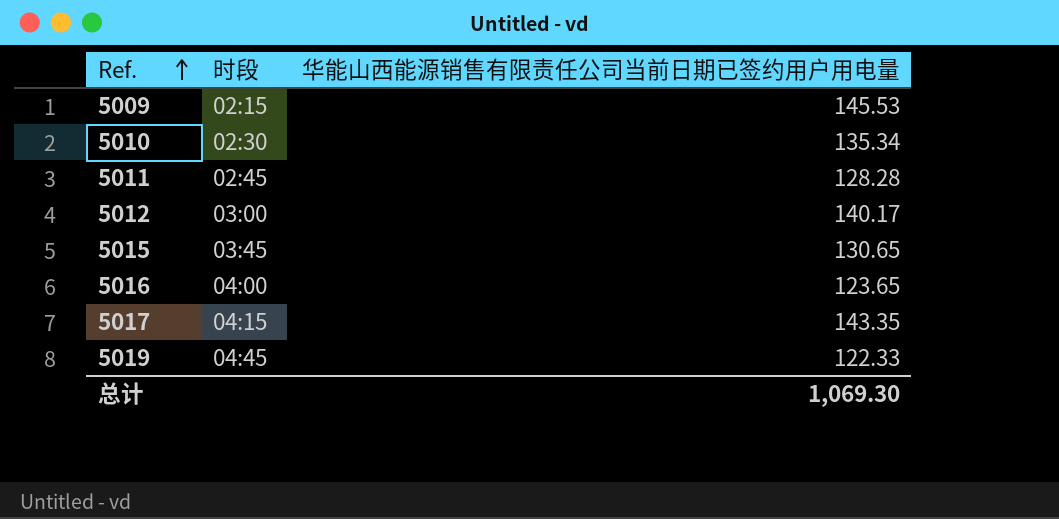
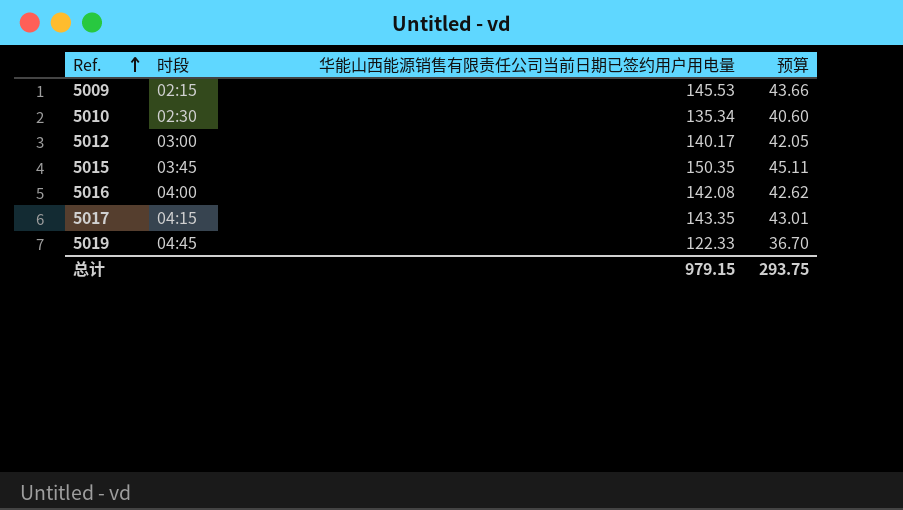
column 预算 | formula: none -> [华能山西能源销售有限责任公司当前日期已签约用户用电量] * 0.3
row 5011: 02:45 | 128.28 -> none
5015 | 华能山西能源销售有限责任公司当前日期已签约用户用电量: 130.65 -> 150.35
5016 | 华能山西能源销售有限责任公司当前日期已签约用户用电量: 123.65 -> 142.08
总计 | 华能山西能源销售有限责任公司当前日期已签约用户用电量: 1,069.30 -> 979.15

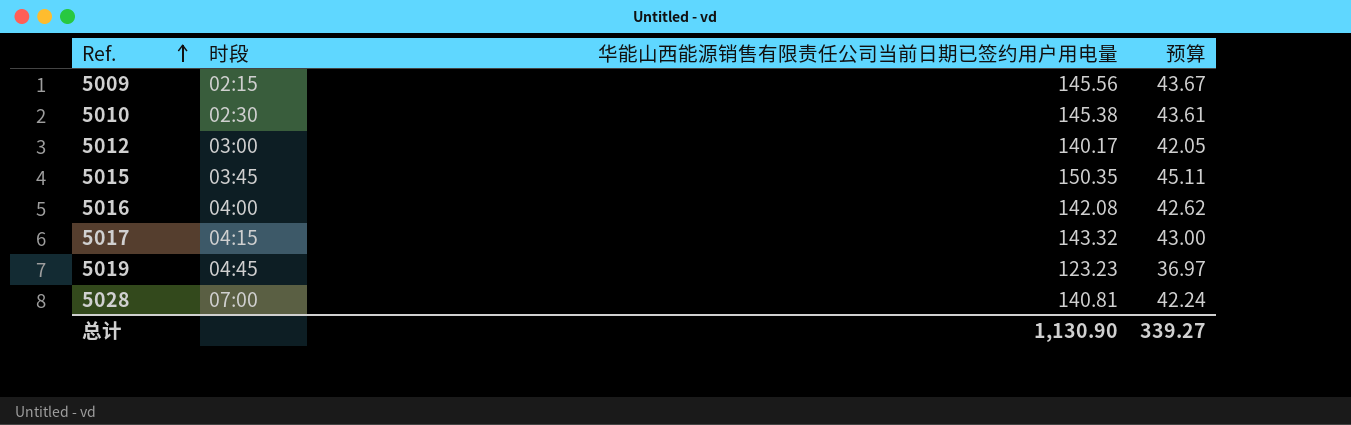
5009 | 华能山西能源销售有限责任公司当前日期已签约用户用电量: 145.53 -> 145.56
5009 | 预算: 43.66 -> 43.67
5010 | 华能山西能源销售有限责任公司当前日期已签约用户用电量: 135.34 -> 145.38
5010 | 预算: 40.60 -> 43.61
5017 | 华能山西能源销售有限责任公司当前日期已签约用户用电量: 143.35 -> 143.32
5017 | 预算: 43.01 -> 43.00
5019 | 华能山西能源销售有限责任公司当前日期已签约用户用电量: 122.33 -> 123.23
5019 | 预算: 36.70 -> 36.97
row 5028: none -> 07:00 | 140.81 | 42.24
总计 | 华能山西能源销售有限责任公司当前日期已签约用户用电量: 979.15 -> 1,130.90
总计 | 预算: 293.75 -> 339.27

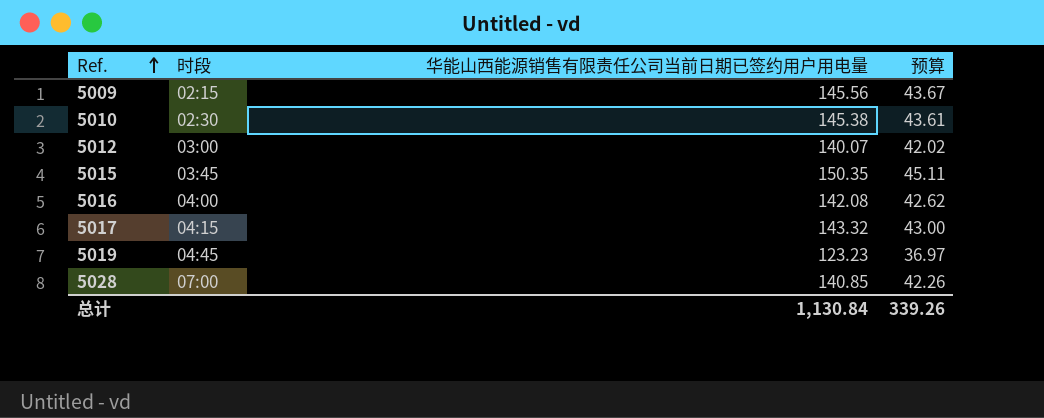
5012 | 华能山西能源销售有限责任公司当前日期已签约用户用电量: 140.17 -> 140.07
5012 | 预算: 42.05 -> 42.02
5028 | 华能山西能源销售有限责任公司当前日期已签约用户用电量: 140.81 -> 140.85
5028 | 预算: 42.24 -> 42.26
总计 | 华能山西能源销售有限责任公司当前日期已签约用户用电量: 1,130.90 -> 1,130.84
总计 | 预算: 339.27 -> 339.26

